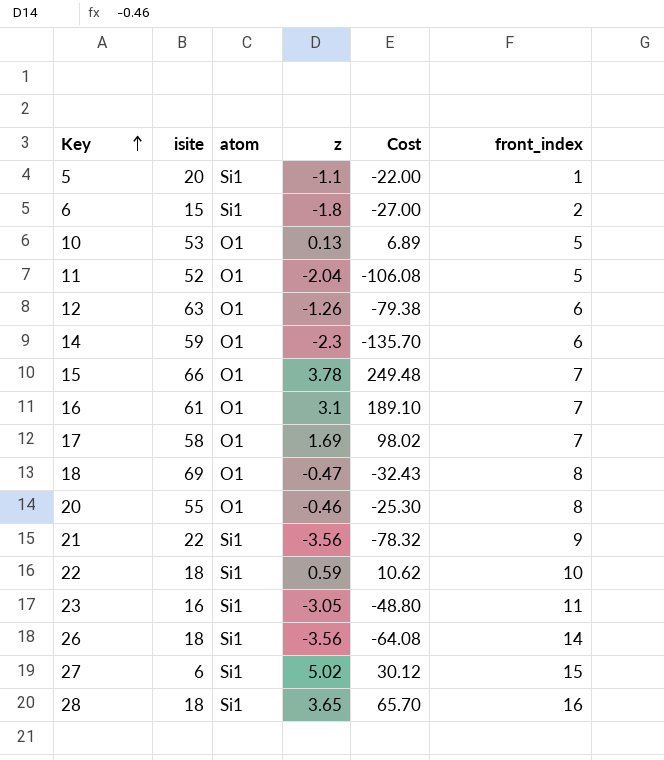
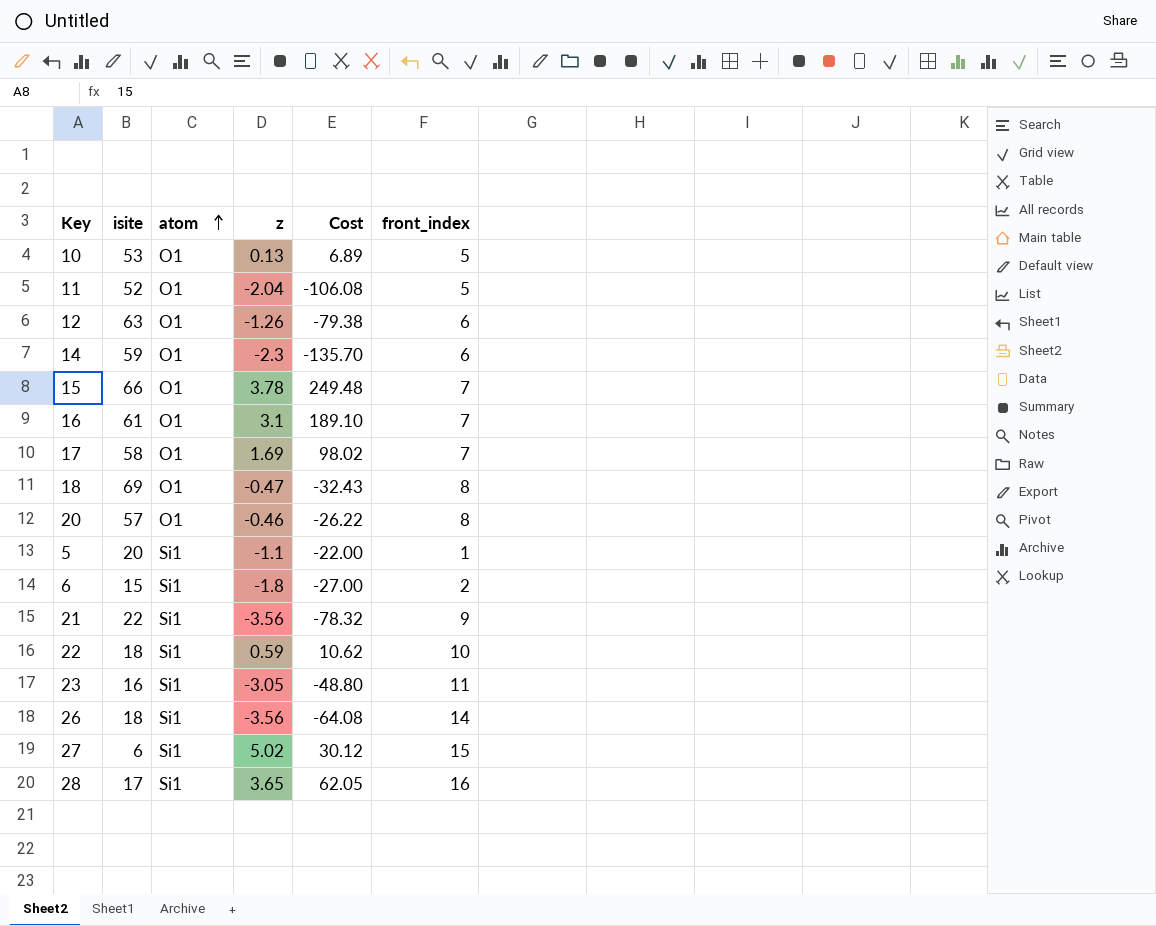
row order: Key ascending -> atom ascending
20 | isite: 55 -> 57
20 | Cost: -25.30 -> -26.22
28 | isite: 18 -> 17
28 | Cost: 65.70 -> 62.05

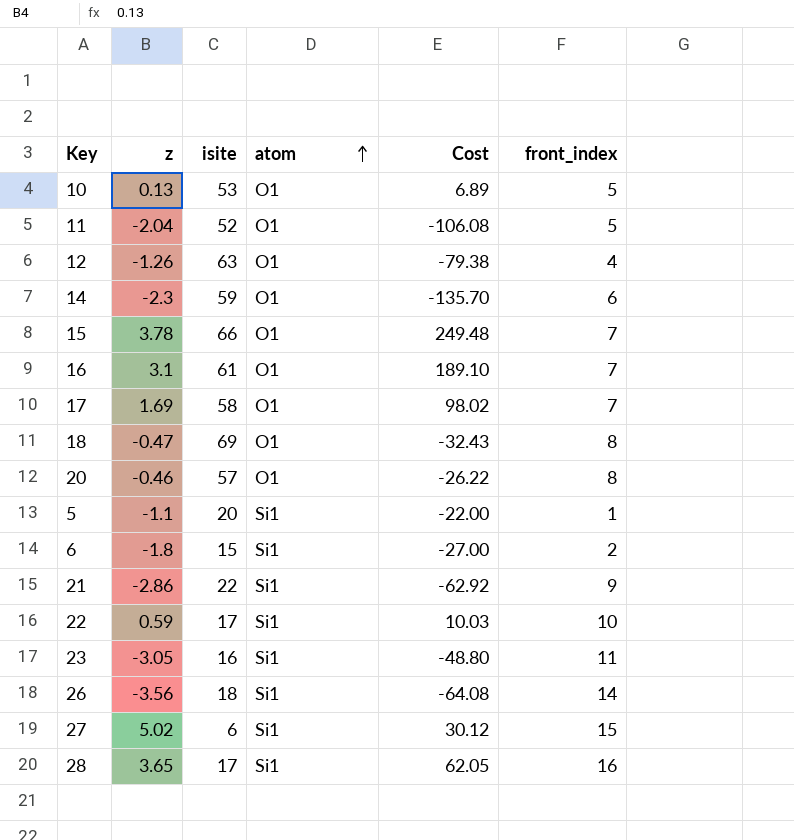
column z | position: 4 -> 2
12 | front_index: 6 -> 4
21 | z: -3.56 -> -2.86
21 | Cost: -78.32 -> -62.92
22 | isite: 18 -> 17
22 | Cost: 10.62 -> 10.03

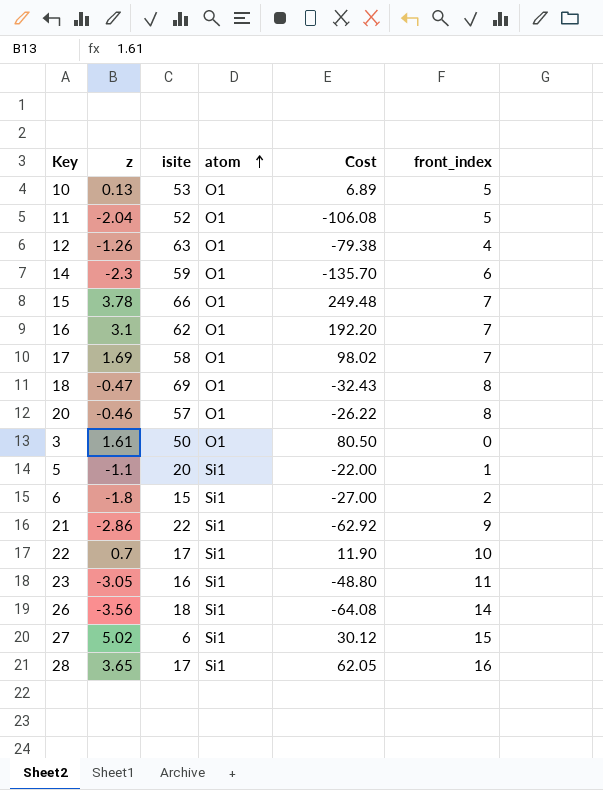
16 | isite: 61 -> 62
16 | Cost: 189.10 -> 192.20
row 3: none -> 1.61 | 50 | O1 | 80.50 | 0
22 | z: 0.59 -> 0.7
22 | Cost: 10.03 -> 11.90

